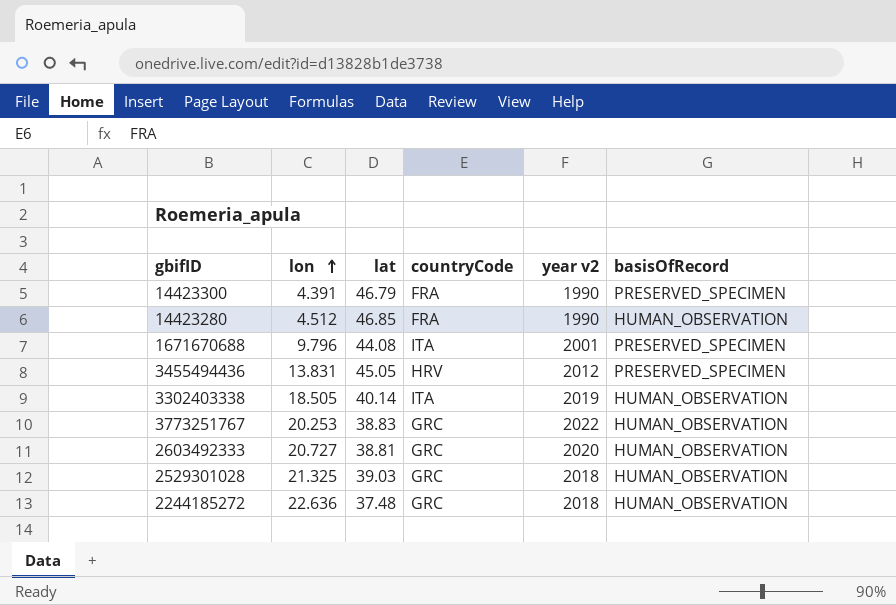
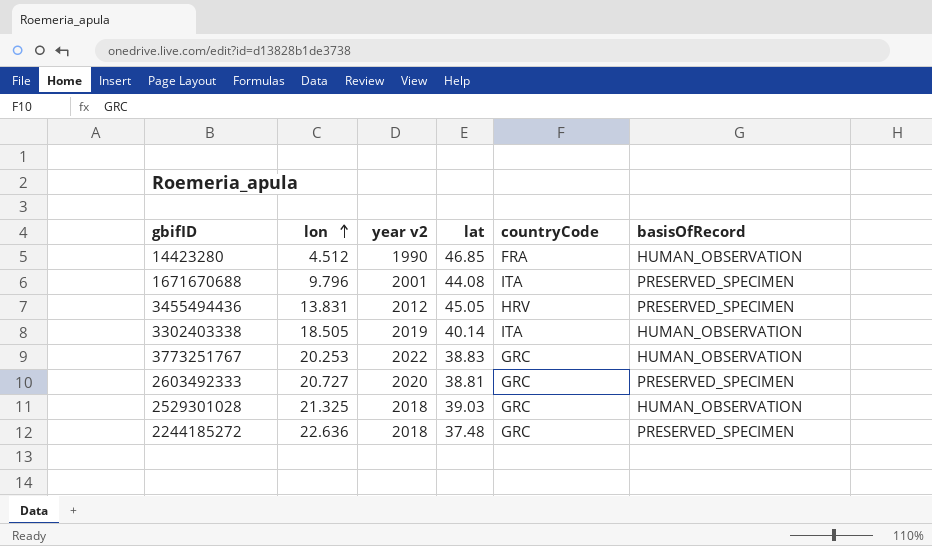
column year v2 | position: 5 -> 3
row 14423300: 4.391 | 46.79 | FRA | 1990 | PRESERVED_SPECIMEN -> none
2603492333 | basisOfRecord: HUMAN_OBSERVATION -> PRESERVED_SPECIMEN
2244185272 | basisOfRecord: HUMAN_OBSERVATION -> PRESERVED_SPECIMEN

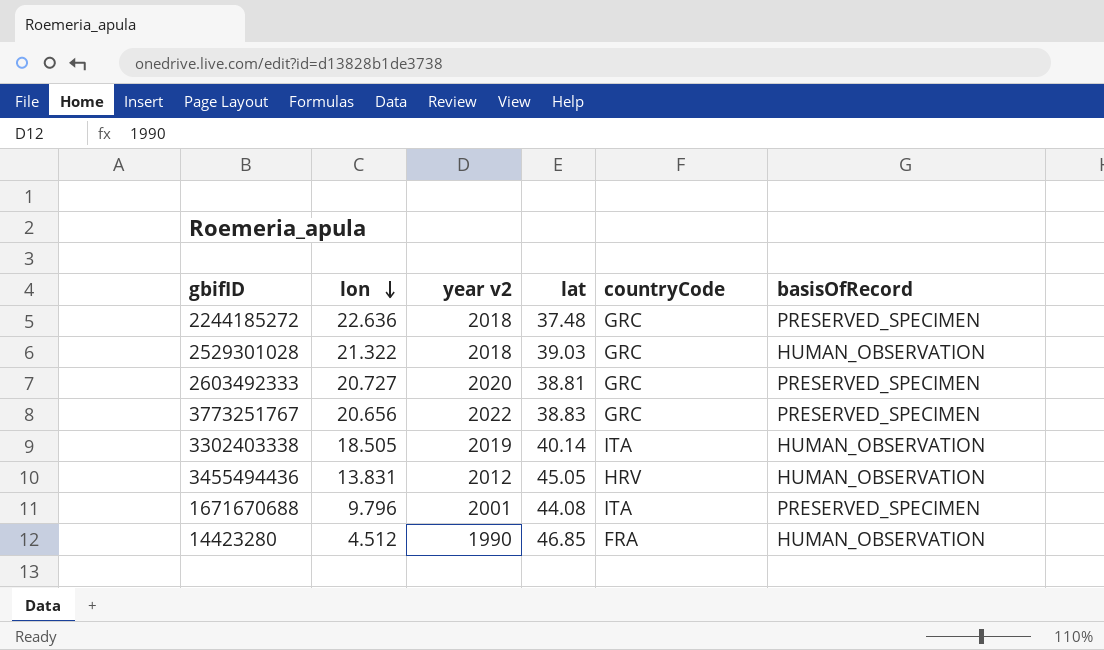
row order: lon ascending -> lon descending
2529301028 | lon: 21.325 -> 21.322
3773251767 | lon: 20.253 -> 20.656
3773251767 | basisOfRecord: HUMAN_OBSERVATION -> PRESERVED_SPECIMEN
3455494436 | basisOfRecord: PRESERVED_SPECIMEN -> HUMAN_OBSERVATION

